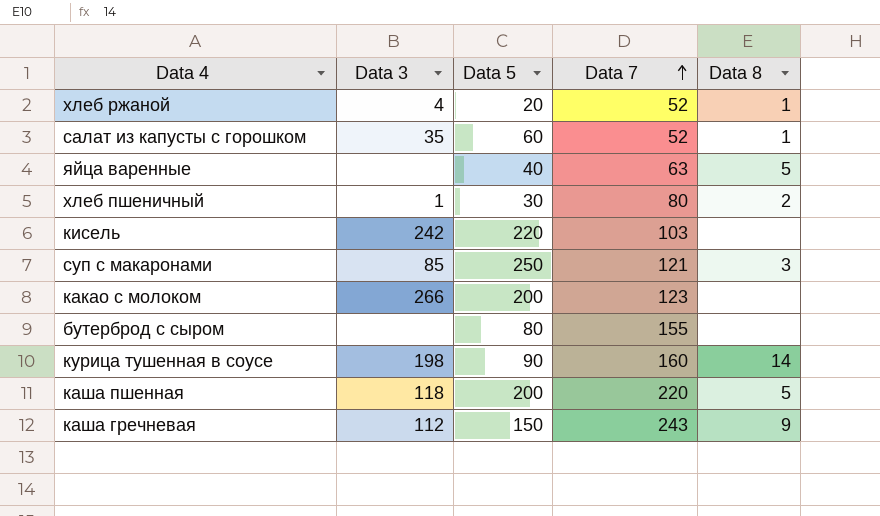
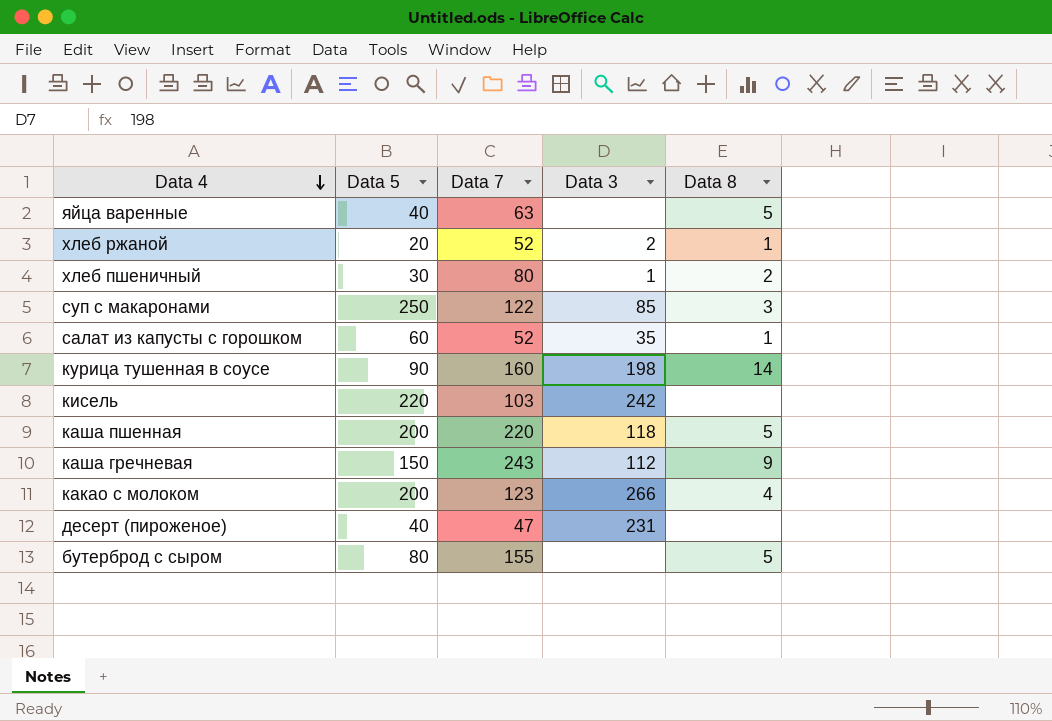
row order: Data 7 ascending -> Data 4 descending
column Data 3 | position: 2 -> 4
хлеб ржаной | Data 3: 4 -> 2
суп с макаронами | Data 7: 121 -> 122
какао с молоком | Data 8: none -> 4
row десерт (пироженое): none -> 40 | 47 | 231 | none
бутерброд с сыром | Data 8: none -> 5

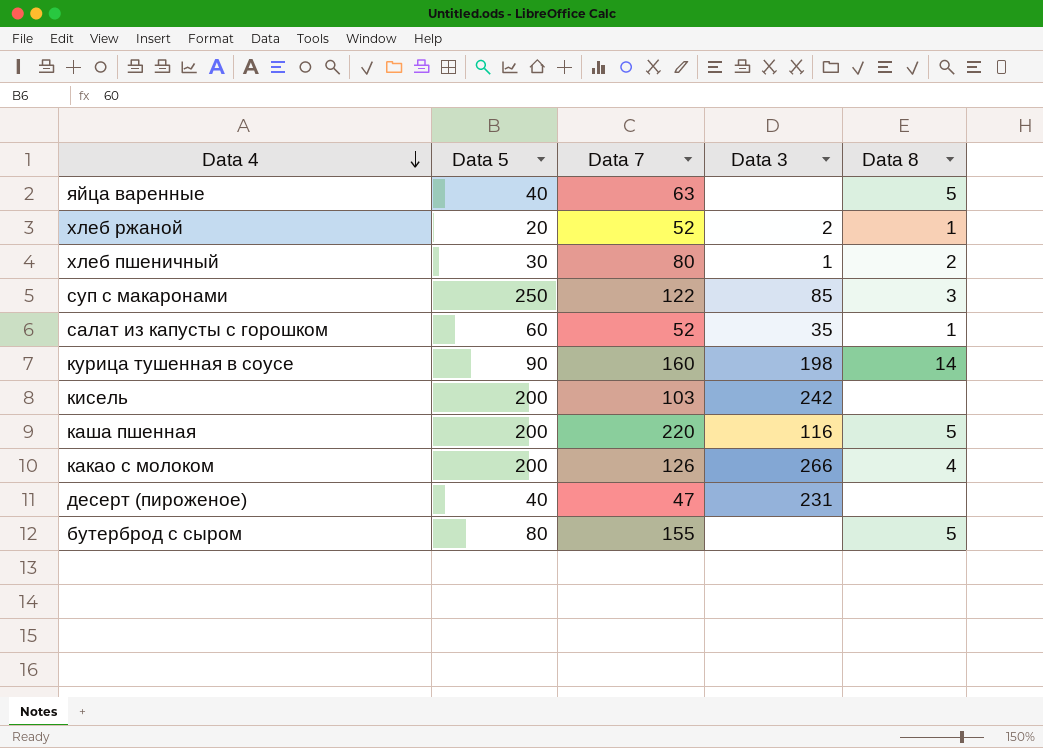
row каша гречневая: 150 | 243 | 112 | 9 -> none
кисель | Data 5: 220 -> 200
каша пшенная | Data 3: 118 -> 116
какао с молоком | Data 7: 123 -> 126

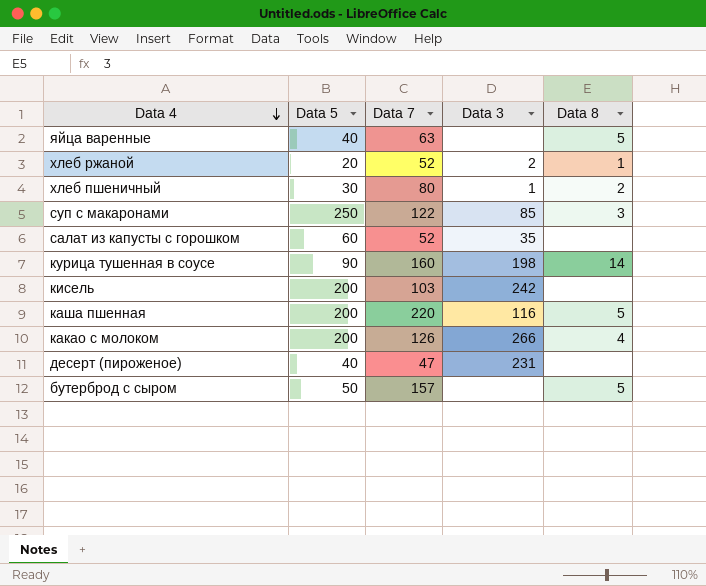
салат из капусты с горошком | Data 8: 1 -> none
бутерброд с сыром | Data 5: 80 -> 50
бутерброд с сыром | Data 7: 155 -> 157

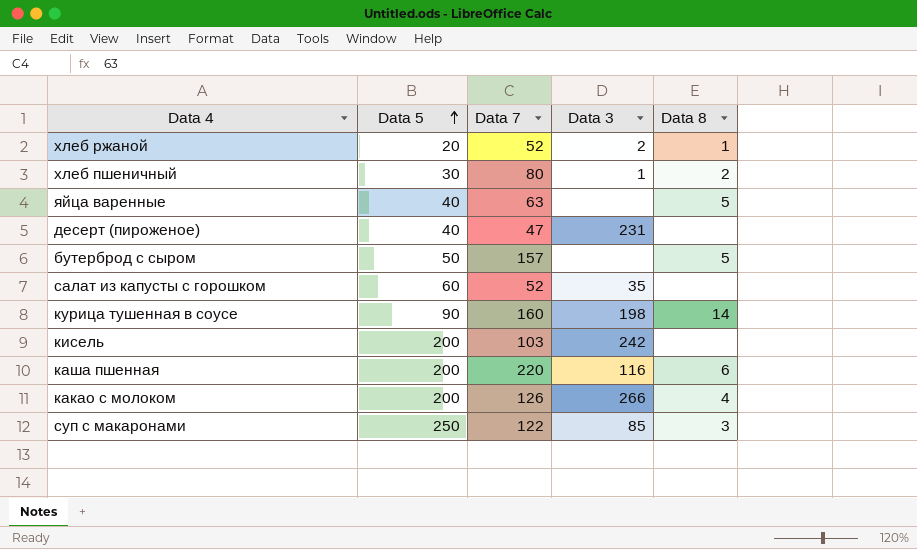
row order: Data 4 descending -> Data 5 ascending
каша пшенная | Data 8: 5 -> 6

